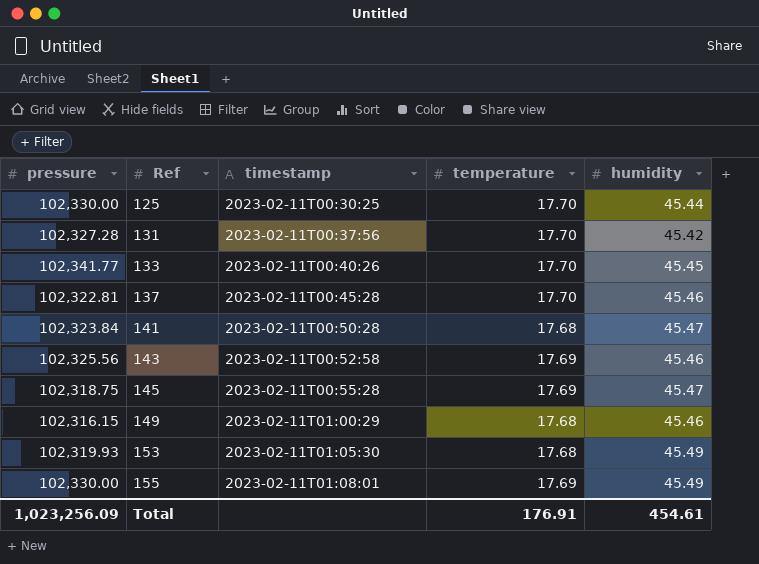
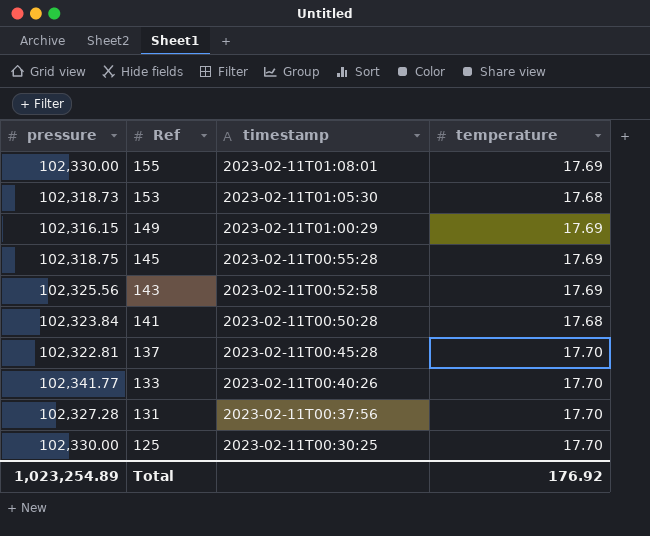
row order: Ref ascending -> Ref descending
column humidity | position: 5 -> none
153 | pressure: 102,319.93 -> 102,318.73
149 | temperature: 17.68 -> 17.69
Total | pressure: 1,023,256.09 -> 1,023,254.89
Total | temperature: 176.91 -> 176.92

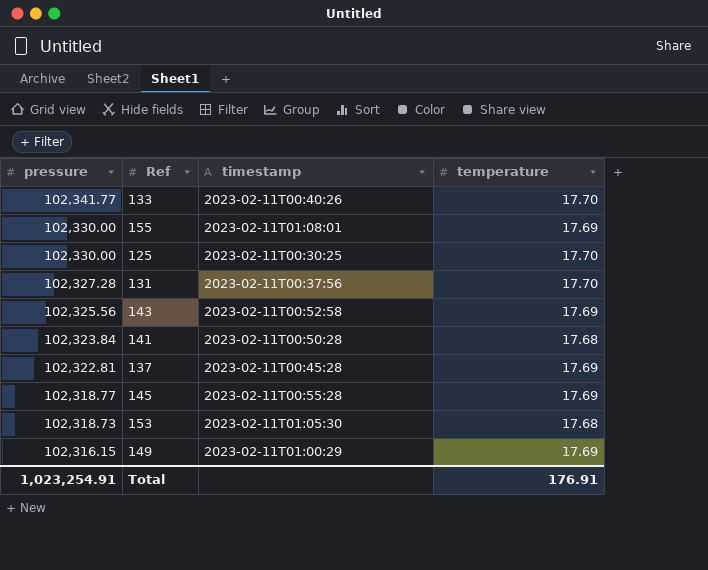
row order: Ref descending -> pressure descending
137 | temperature: 17.70 -> 17.69
145 | pressure: 102,318.75 -> 102,318.77
Total | pressure: 1,023,254.89 -> 1,023,254.91
Total | temperature: 176.92 -> 176.91

